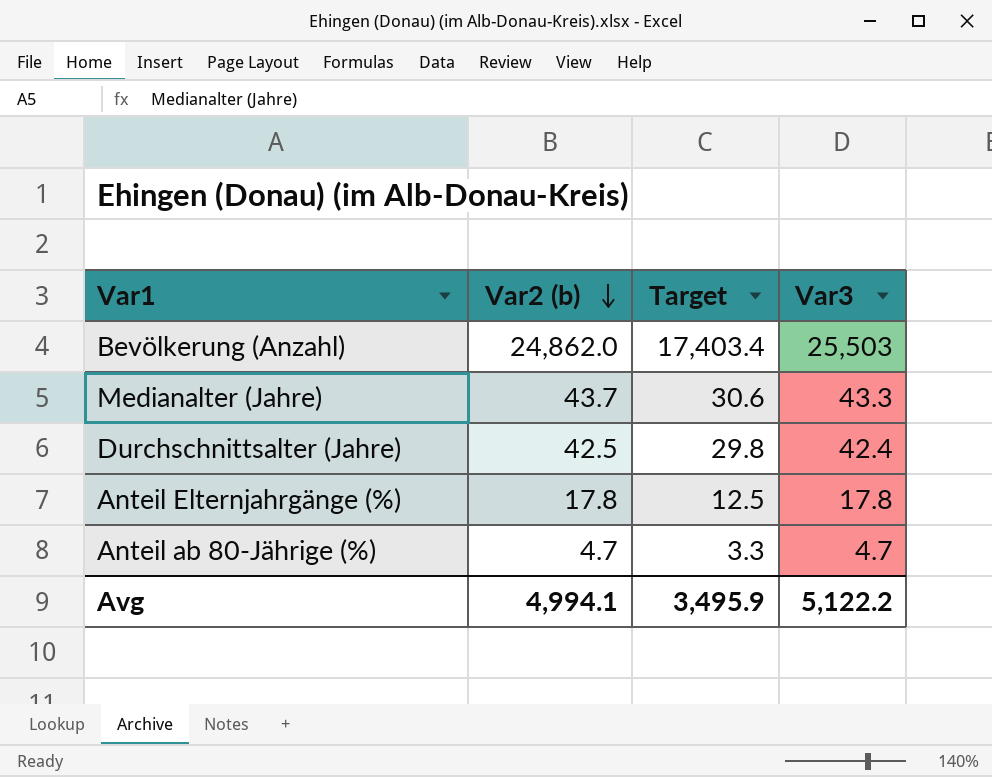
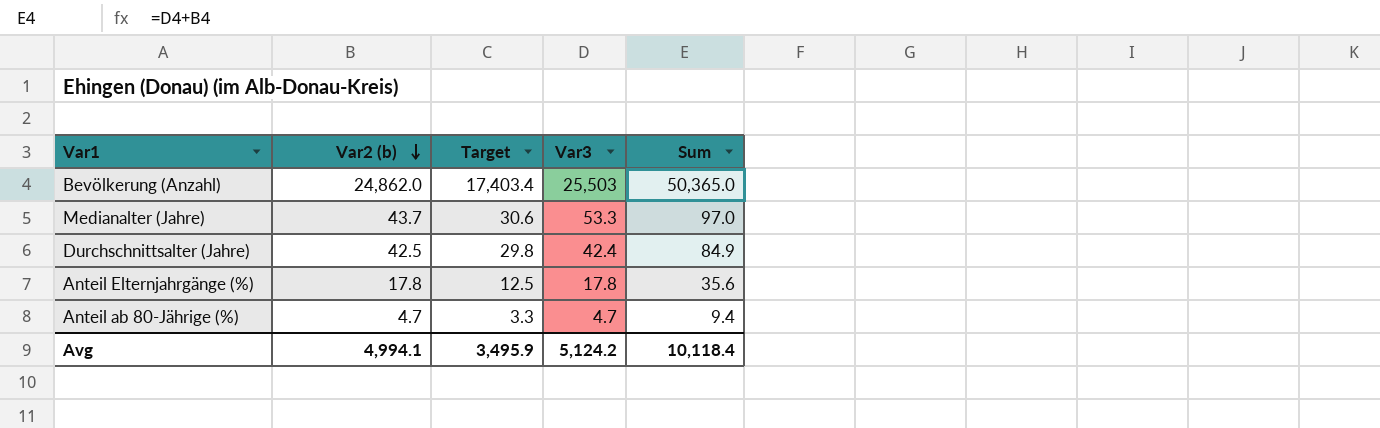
column Sum | formula: none -> [Var2 (b)] + [Var3]
Medianalter (Jahre) | Var3: 43.3 -> 53.3
Avg | Var3: 5,122.2 -> 5,124.2

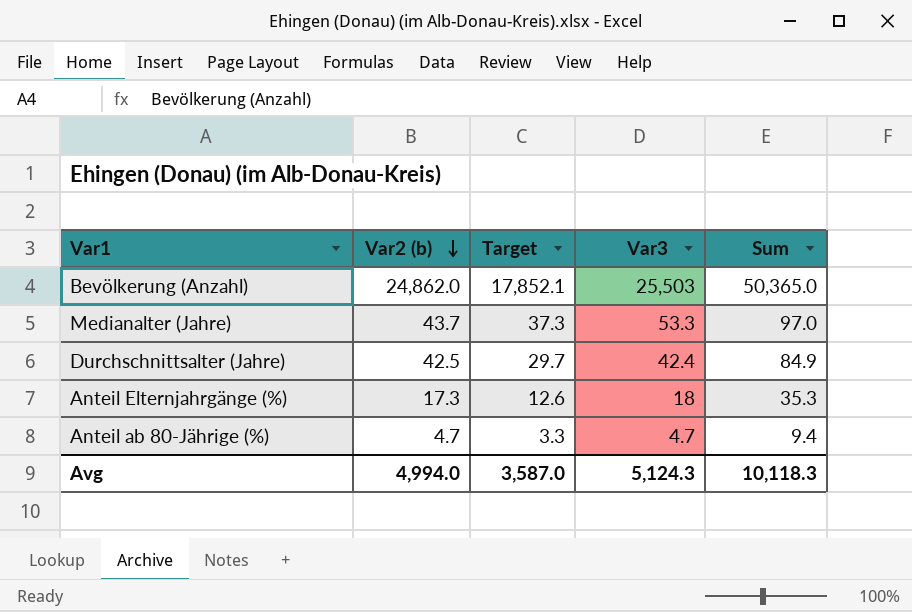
column Target | formula: [Var2 (b)] * 0.7 -> [Var3] * 0.7
Anteil Elternjahrgänge (%) | Var2 (b): 17.8 -> 17.3
Anteil Elternjahrgänge (%) | Var3: 17.8 -> 18
Anteil Elternjahrgänge (%) | Sum: 35.6 -> 35.3
Avg | Var2 (b): 4,994.1 -> 4,994.0
Avg | Target: 3,495.9 -> 3,587.0
Avg | Var3: 5,124.2 -> 5,124.3
Avg | Sum: 10,118.4 -> 10,118.3

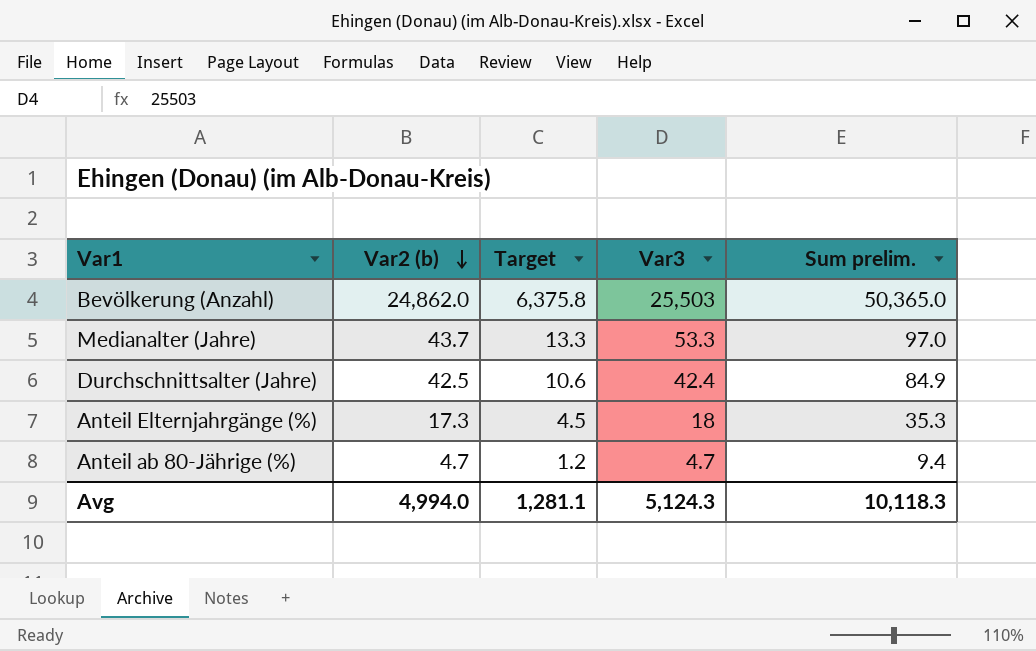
column Target | formula: [Var3] * 0.7 -> [Var3] * 0.25
column name: Sum -> Sum prelim.
Avg | Target: 3,587.0 -> 1,281.1

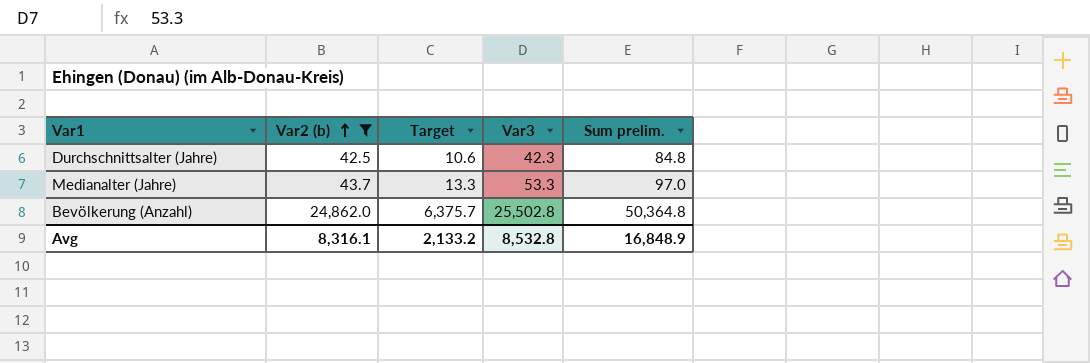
filter: none -> Var2 (b) >= 42.5
row order: Var2 (b) descending -> Var2 (b) ascending
Durchschnittsalter (Jahre) | Var3: 42.4 -> 42.3
Durchschnittsalter (Jahre) | Sum prelim.: 84.9 -> 84.8
Bevölkerung (Anzahl) | Target: 6,375.8 -> 6,375.7
Bevölkerung (Anzahl) | Var3: 25,503 -> 25,502.8
Bevölkerung (Anzahl) | Sum prelim.: 50,365.0 -> 50,364.8
Avg | Var2 (b): 4,994.0 -> 8,316.1
Avg | Target: 1,281.1 -> 2,133.2
Avg | Var3: 5,124.3 -> 8,532.8
Avg | Sum prelim.: 10,118.3 -> 16,848.9

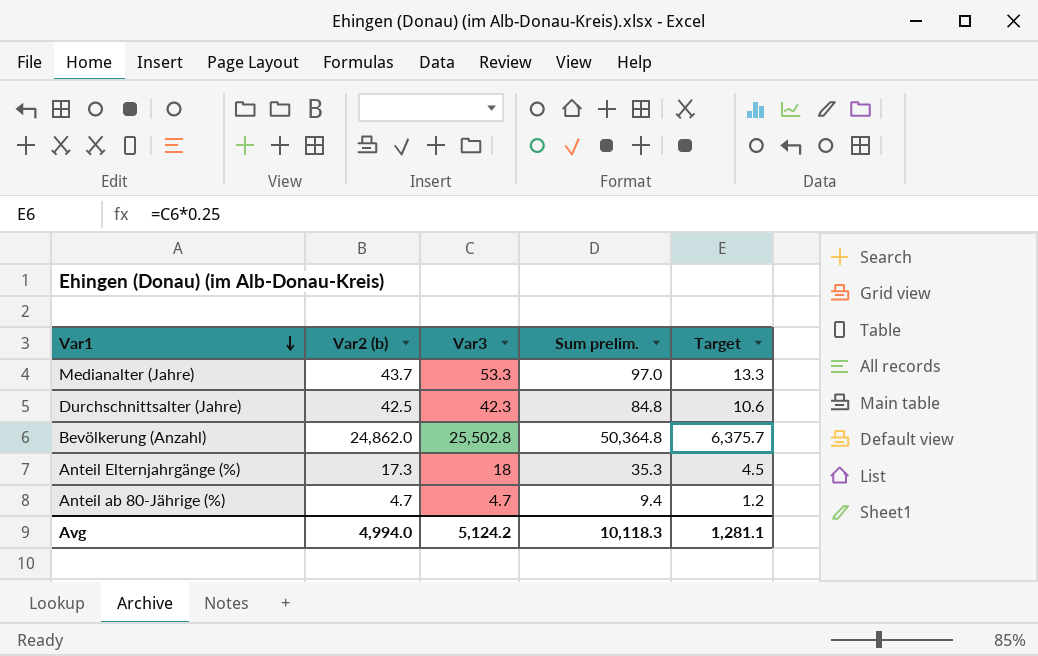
filter: Var2 (b) >= 42.5 -> none
row order: Var2 (b) ascending -> Var1 descending
column Target | position: 3 -> 5
Avg | Var2 (b): 8,316.1 -> 4,994.0
Avg | Var3: 8,532.8 -> 5,124.2
Avg | Sum prelim.: 16,848.9 -> 10,118.3
Avg | Target: 2,133.2 -> 1,281.1

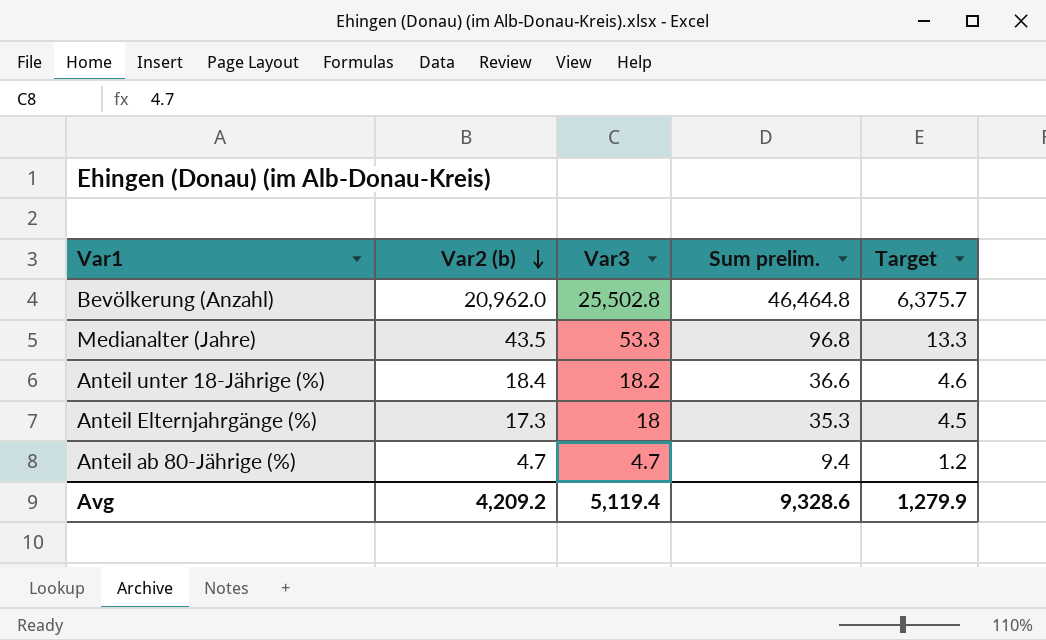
row order: Var1 descending -> Var2 (b) descending
row Durchschnittsalter (Jahre): 42.5 | 42.3 | 84.8 | 10.6 -> none
Bevölkerung (Anzahl) | Var2 (b): 24,862.0 -> 20,962.0
Bevölkerung (Anzahl) | Sum prelim.: 50,364.8 -> 46,464.8
Medianalter (Jahre) | Var2 (b): 43.7 -> 43.5
Medianalter (Jahre) | Sum prelim.: 97.0 -> 96.8
row Anteil unter 18-Jährige (%): none -> 18.4 | 18.2 | 36.6 | 4.6
Avg | Var2 (b): 4,994.0 -> 4,209.2
Avg | Var3: 5,124.2 -> 5,119.4
Avg | Sum prelim.: 10,118.3 -> 9,328.6
Avg | Target: 1,281.1 -> 1,279.9

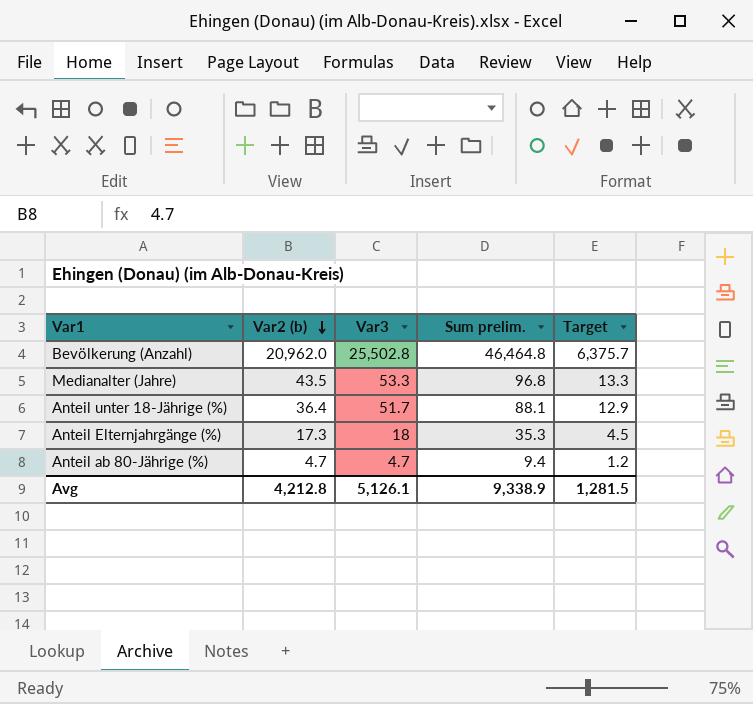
Anteil unter 18-Jährige (%) | Var2 (b): 18.4 -> 36.4
Anteil unter 18-Jährige (%) | Var3: 18.2 -> 51.7
Anteil unter 18-Jährige (%) | Sum prelim.: 36.6 -> 88.1
Anteil unter 18-Jährige (%) | Target: 4.6 -> 12.9
Avg | Var2 (b): 4,209.2 -> 4,212.8
Avg | Var3: 5,119.4 -> 5,126.1
Avg | Sum prelim.: 9,328.6 -> 9,338.9
Avg | Target: 1,279.9 -> 1,281.5

